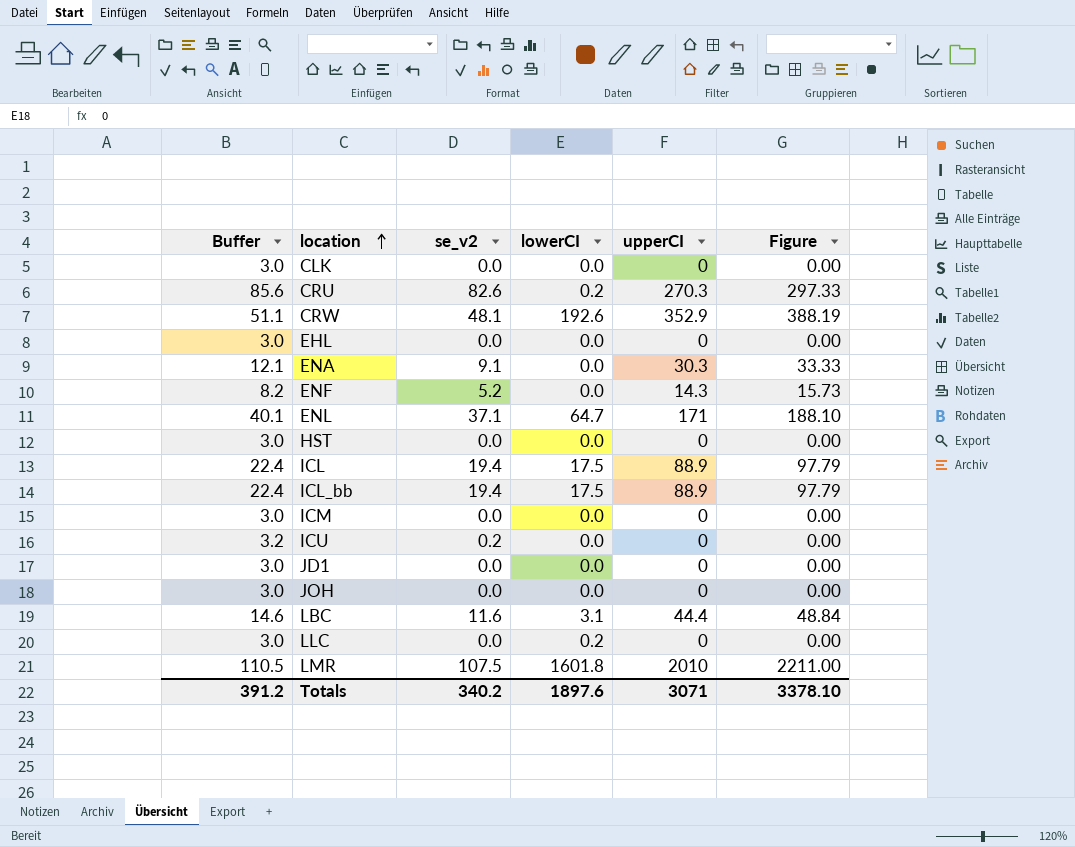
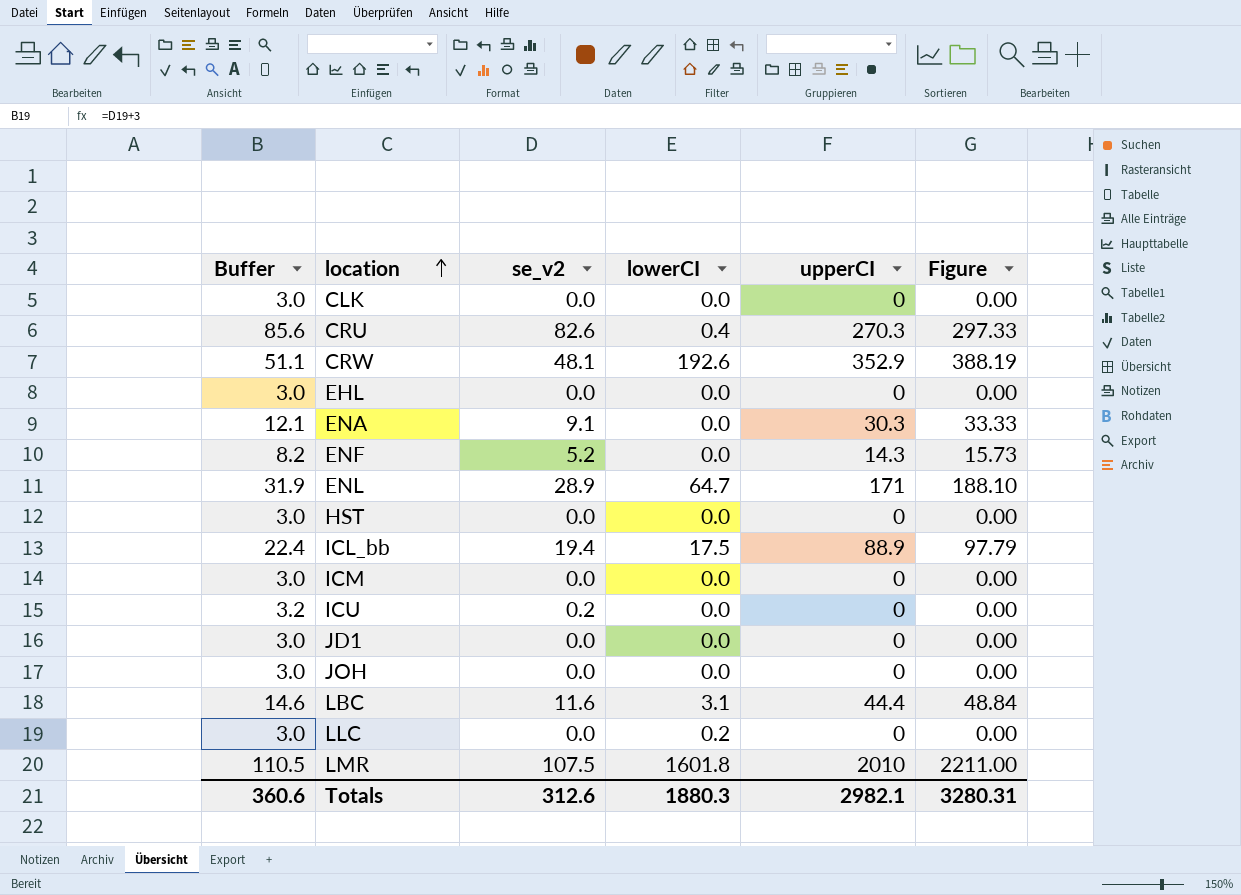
row ICL: 22.4 | 19.4 | 17.5 | 88.9 | 97.79 -> none
CRU | lowerCI: 0.2 -> 0.4
ENL | Buffer: 40.1 -> 31.9
ENL | se_v2: 37.1 -> 28.9
Totals | Buffer: 391.2 -> 360.6
Totals | se_v2: 340.2 -> 312.6
Totals | lowerCI: 1897.6 -> 1880.3
Totals | upperCI: 3071 -> 2982.1
Totals | Figure: 3378.10 -> 3280.31

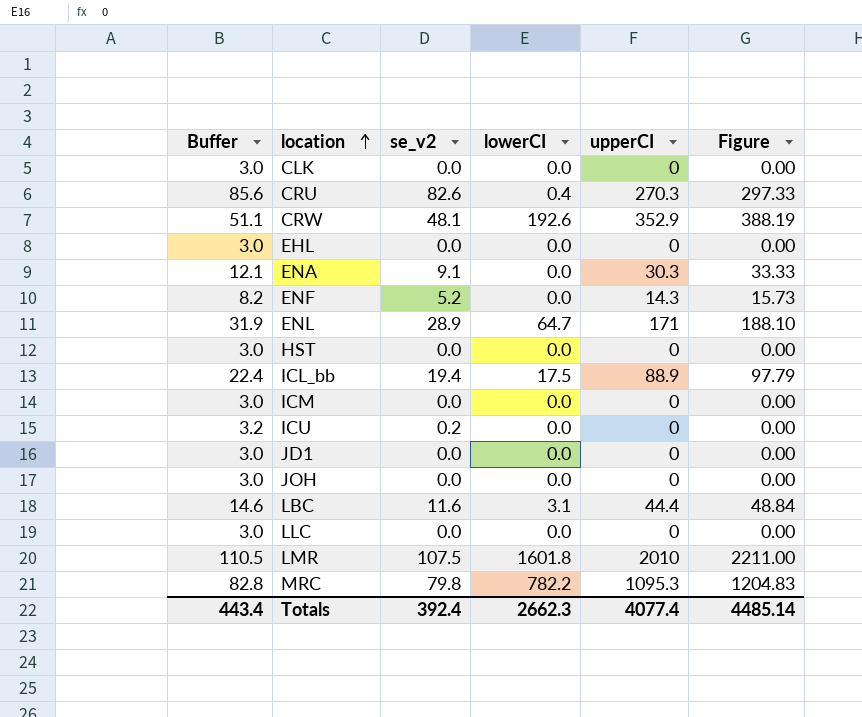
LLC | lowerCI: 0.2 -> 0.0
row MRC: none -> 82.8 | 79.8 | 782.2 | 1095.3 | 1204.83
Totals | Buffer: 360.6 -> 443.4
Totals | se_v2: 312.6 -> 392.4
Totals | lowerCI: 1880.3 -> 2662.3
Totals | upperCI: 2982.1 -> 4077.4
Totals | Figure: 3280.31 -> 4485.14

